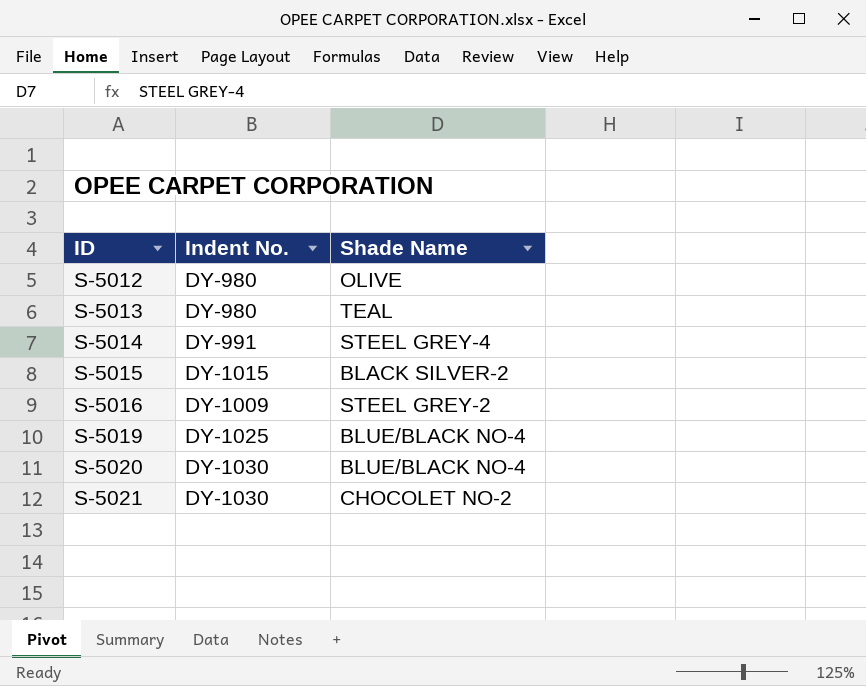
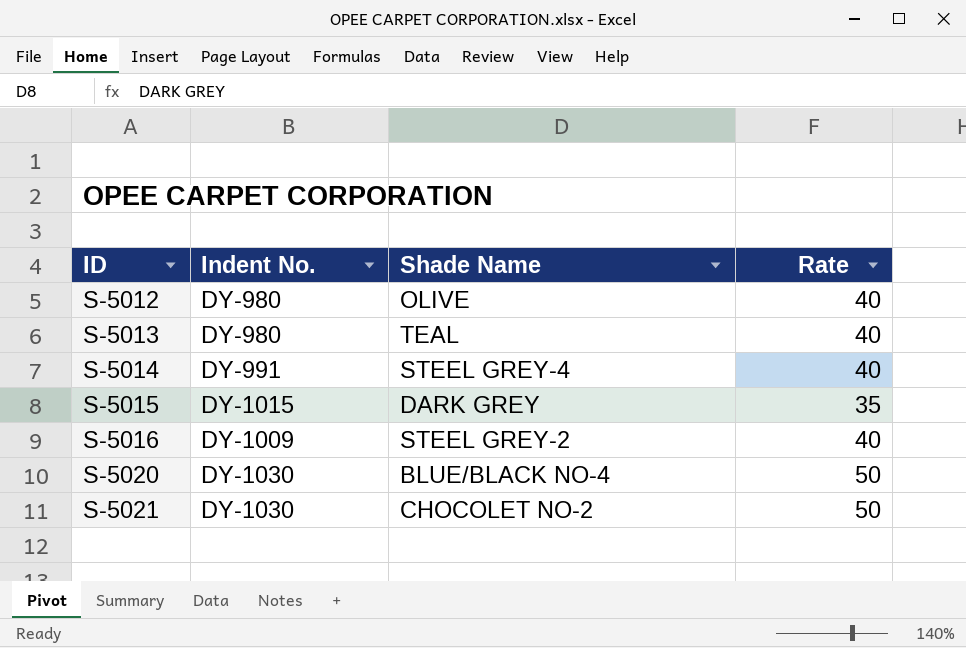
column Rate | position: none -> 4
row S-5019: DY-1025 | BLUE/BLACK NO-4 -> none
S-5015 | Shade Name: BLACK SILVER-2 -> DARK GREY

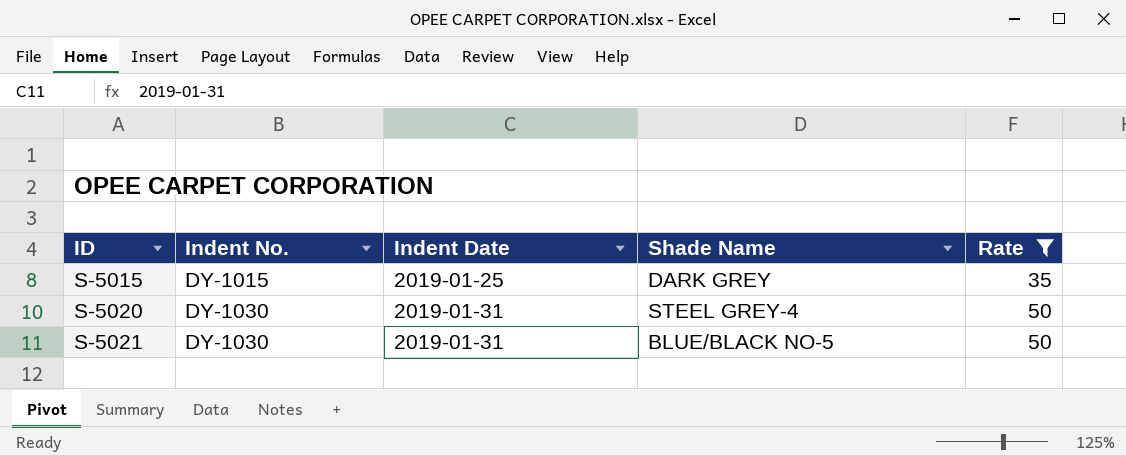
filter: none -> Rate != 40
column Indent Date | position: none -> 3
S-5020 | Shade Name: BLUE/BLACK NO-4 -> STEEL GREY-4
S-5021 | Shade Name: CHOCOLET NO-2 -> BLUE/BLACK NO-5

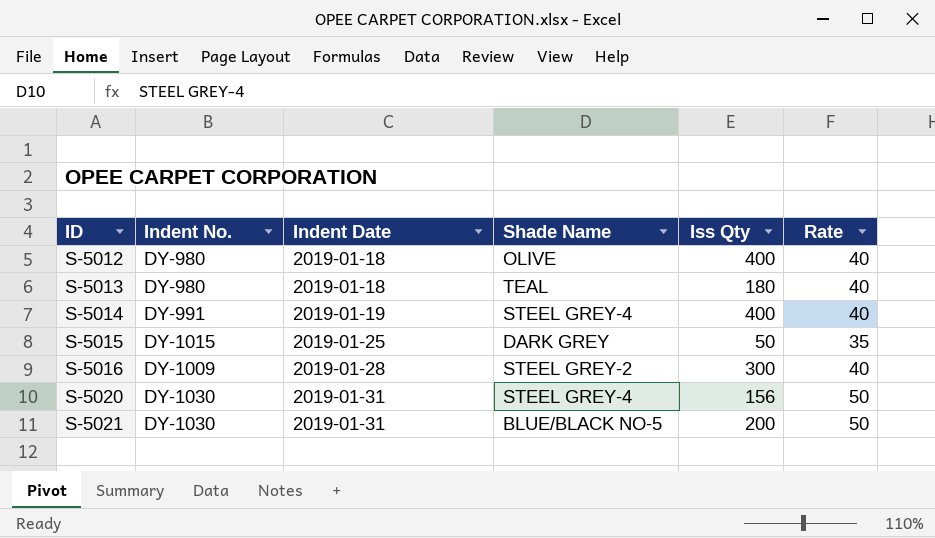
filter: Rate != 40 -> none
column Iss Qty | position: none -> 5

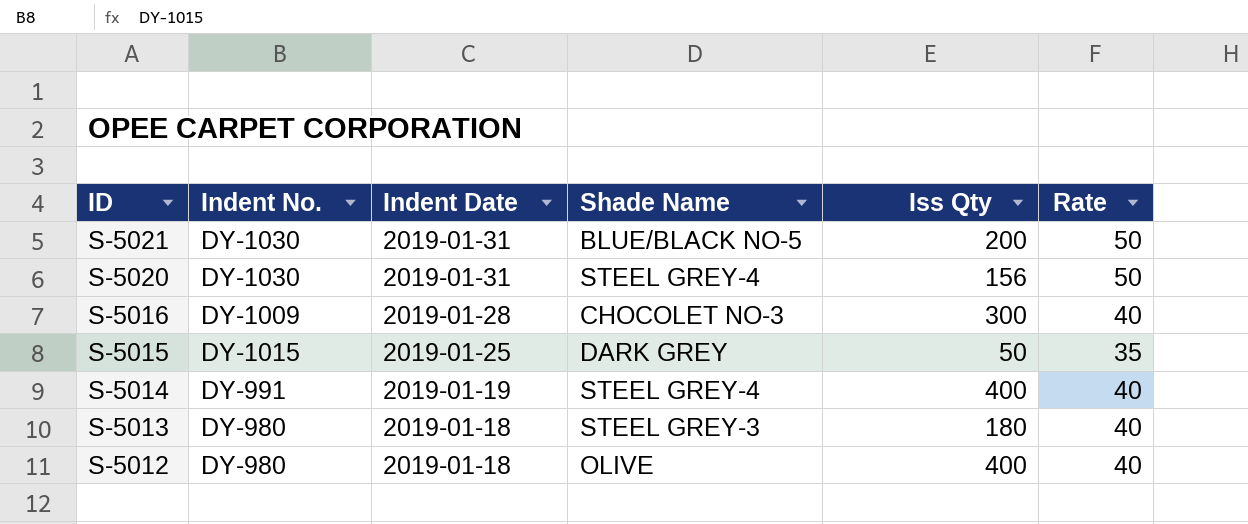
row order: ID ascending -> ID descending
S-5016 | Shade Name: STEEL GREY-2 -> CHOCOLET NO-3
S-5013 | Shade Name: TEAL -> STEEL GREY-3

